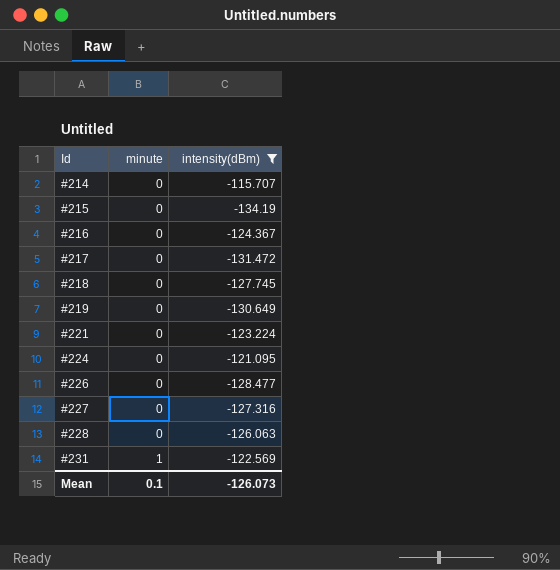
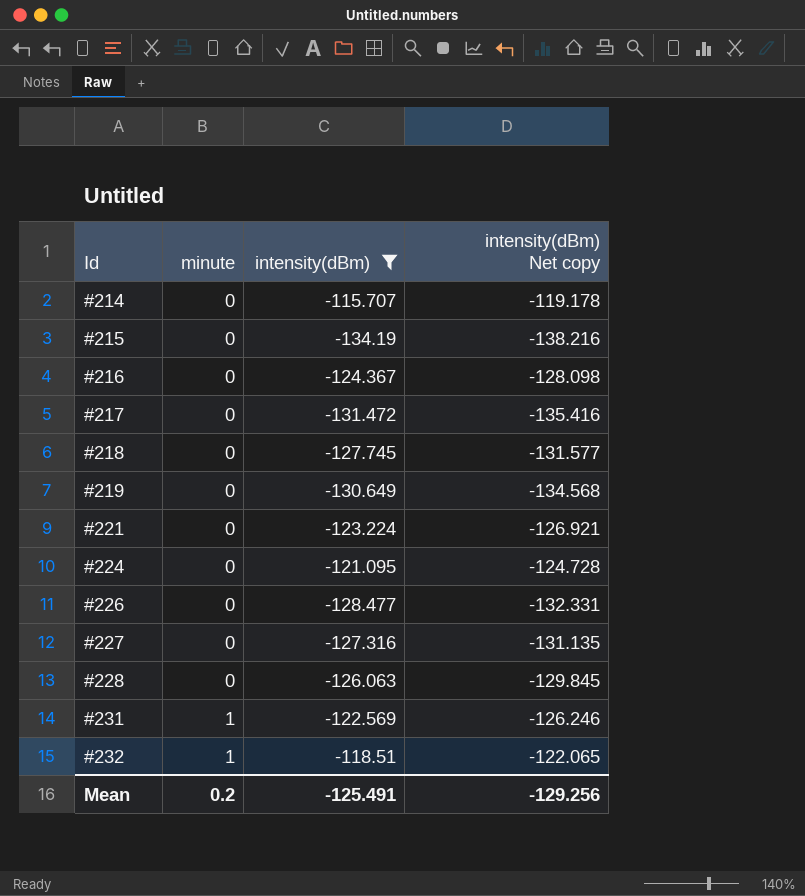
column intensity(dBm) Net copy | formula: none -> [intensity(dBm)] * 1.03
row #232: none -> 1 | -118.51 | -122.065
Mean | minute: 0.1 -> 0.2
Mean | intensity(dBm): -126.073 -> -125.491

